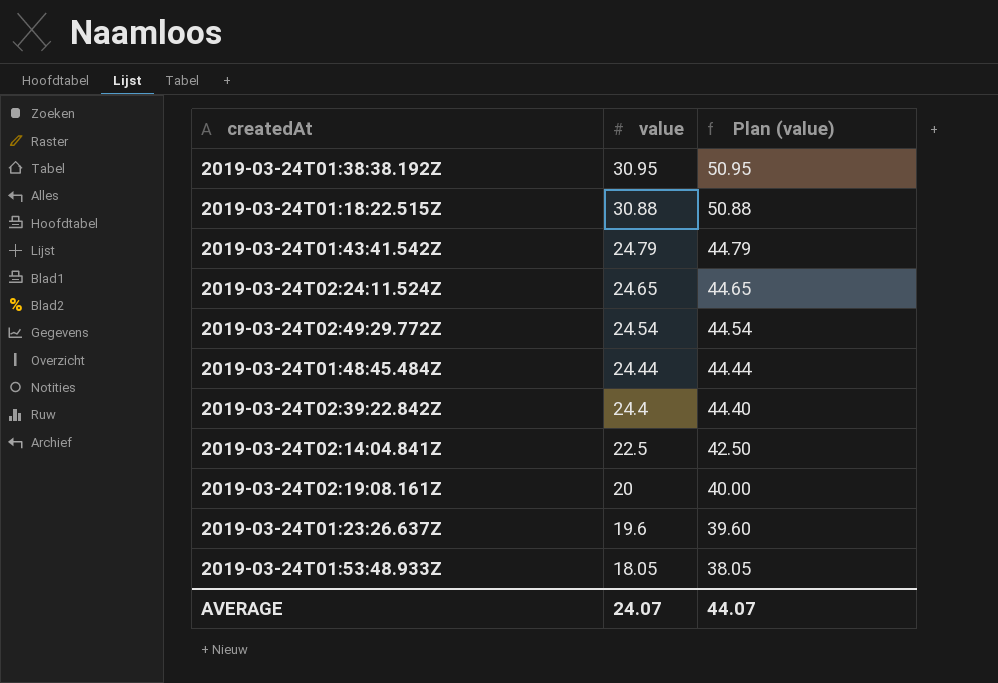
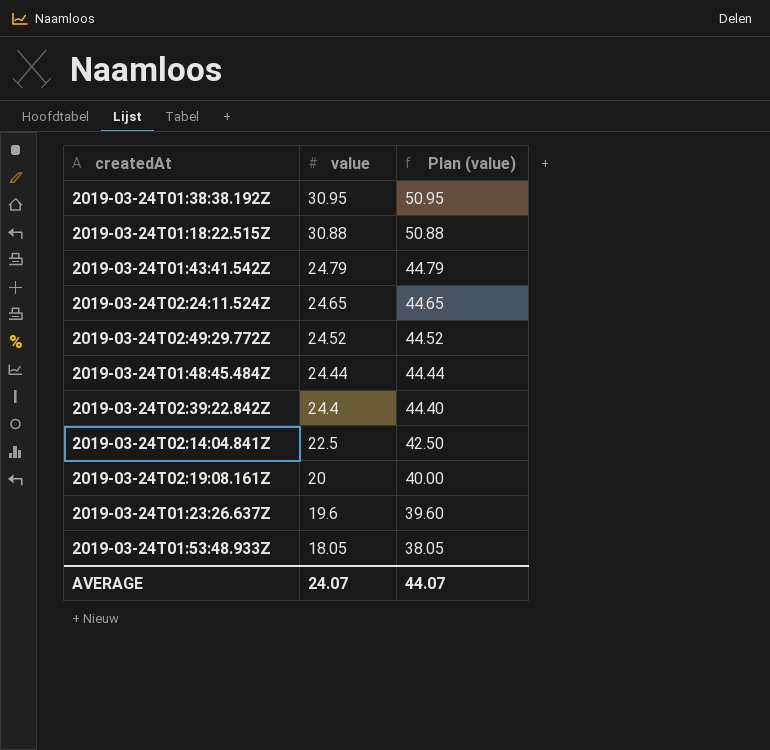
2019-03-24T02:49:29.772Z | value: 24.54 -> 24.52
2019-03-24T02:49:29.772Z | Plan (value): 44.54 -> 44.52

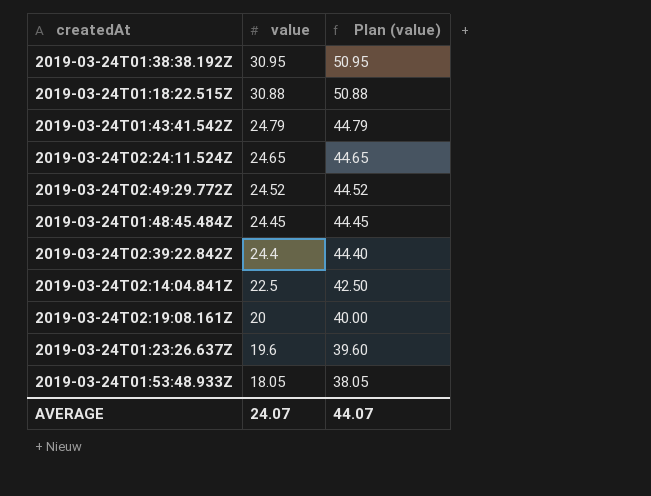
2019-03-24T01:48:45.484Z | value: 24.44 -> 24.45
2019-03-24T01:48:45.484Z | Plan (value): 44.44 -> 44.45

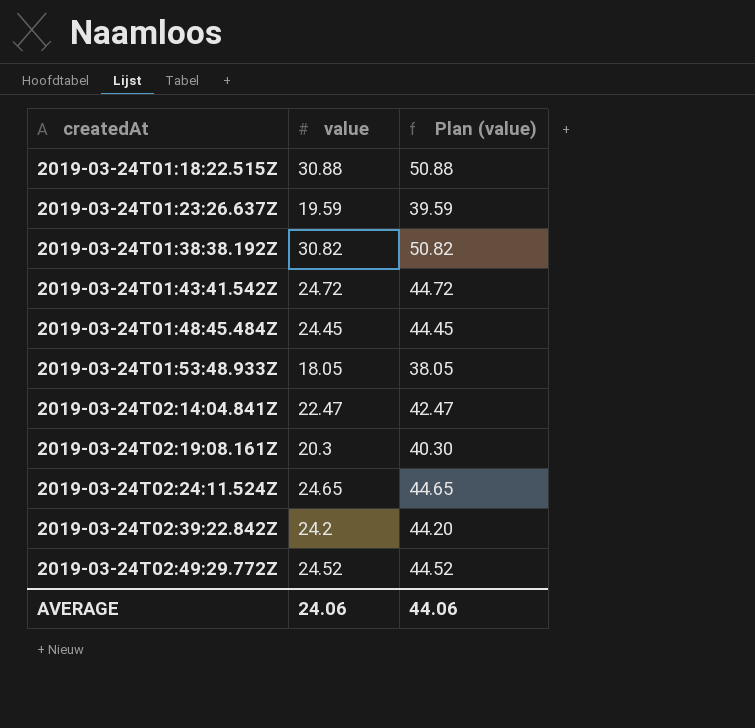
row order: value descending -> createdAt ascending
2019-03-24T01:23:26.637Z | value: 19.6 -> 19.59
2019-03-24T01:23:26.637Z | Plan (value): 39.60 -> 39.59
2019-03-24T01:38:38.192Z | value: 30.95 -> 30.82
2019-03-24T01:38:38.192Z | Plan (value): 50.95 -> 50.82
2019-03-24T01:43:41.542Z | value: 24.79 -> 24.72
2019-03-24T01:43:41.542Z | Plan (value): 44.79 -> 44.72
2019-03-24T02:14:04.841Z | value: 22.5 -> 22.47
2019-03-24T02:14:04.841Z | Plan (value): 42.50 -> 42.47
2019-03-24T02:19:08.161Z | value: 20 -> 20.3
2019-03-24T02:19:08.161Z | Plan (value): 40.00 -> 40.30
2019-03-24T02:39:22.842Z | value: 24.4 -> 24.2
2019-03-24T02:39:22.842Z | Plan (value): 44.40 -> 44.20
AVERAGE | value: 24.07 -> 24.06
AVERAGE | Plan (value): 44.07 -> 44.06

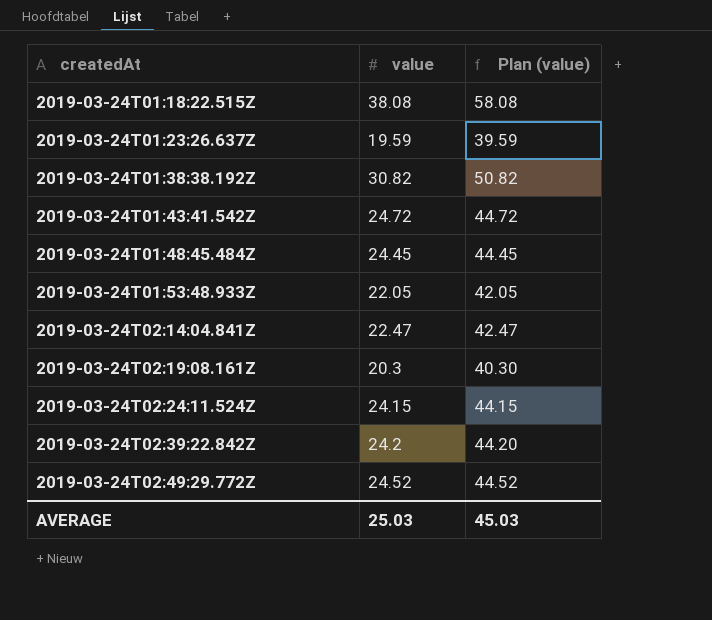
2019-03-24T01:18:22.515Z | value: 30.88 -> 38.08
2019-03-24T01:18:22.515Z | Plan (value): 50.88 -> 58.08
2019-03-24T01:53:48.933Z | value: 18.05 -> 22.05
2019-03-24T01:53:48.933Z | Plan (value): 38.05 -> 42.05
2019-03-24T02:24:11.524Z | value: 24.65 -> 24.15
2019-03-24T02:24:11.524Z | Plan (value): 44.65 -> 44.15
AVERAGE | value: 24.06 -> 25.03
AVERAGE | Plan (value): 44.06 -> 45.03

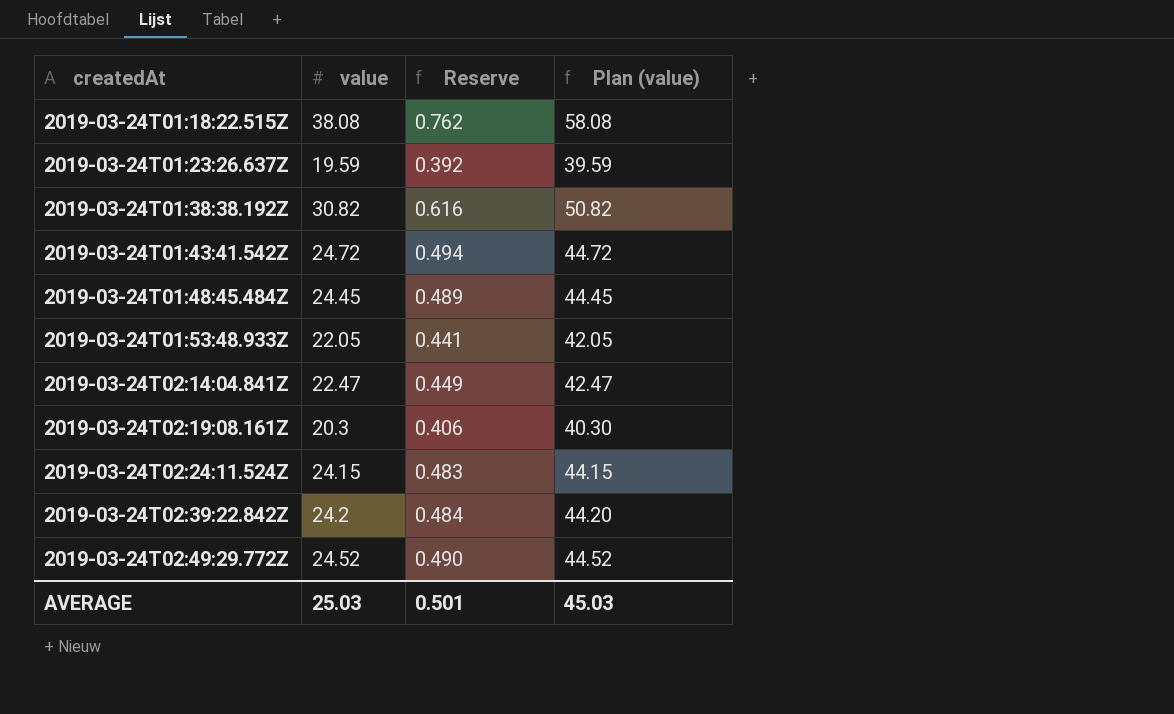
column Reserve | formula: none -> [value] * 0.02

